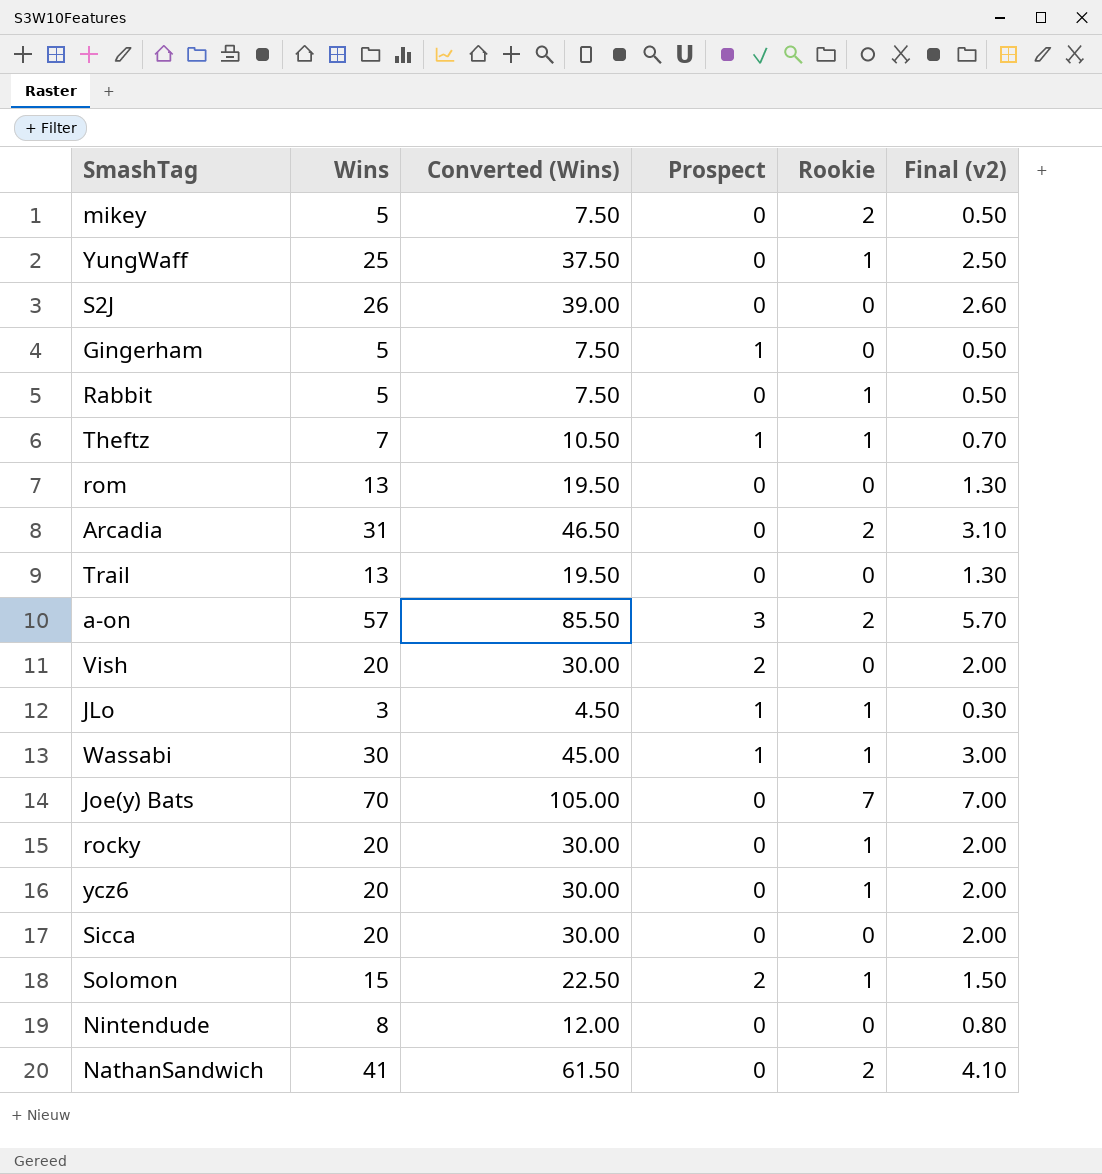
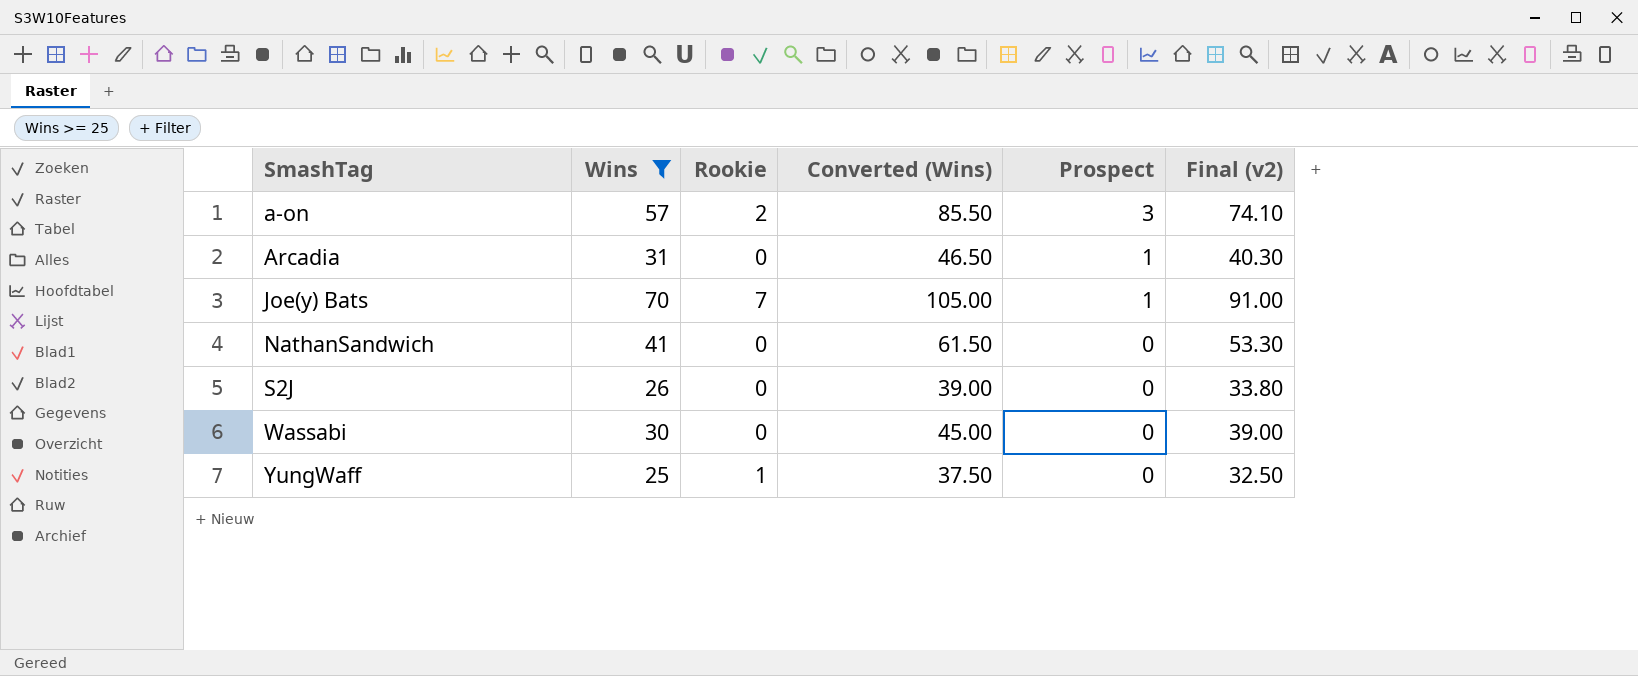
filter: none -> Wins >= 25
row order: none -> SmashTag ascending
column Rookie | position: 5 -> 3
column Final (v2) | formula: [Wins] * 0.1 -> [Wins] * 1.3
Arcadia | Rookie: 2 -> 0
Arcadia | Prospect: 0 -> 1
Joe(y) Bats | Prospect: 0 -> 1
NathanSandwich | Rookie: 2 -> 0
Wassabi | Rookie: 1 -> 0
Wassabi | Prospect: 1 -> 0

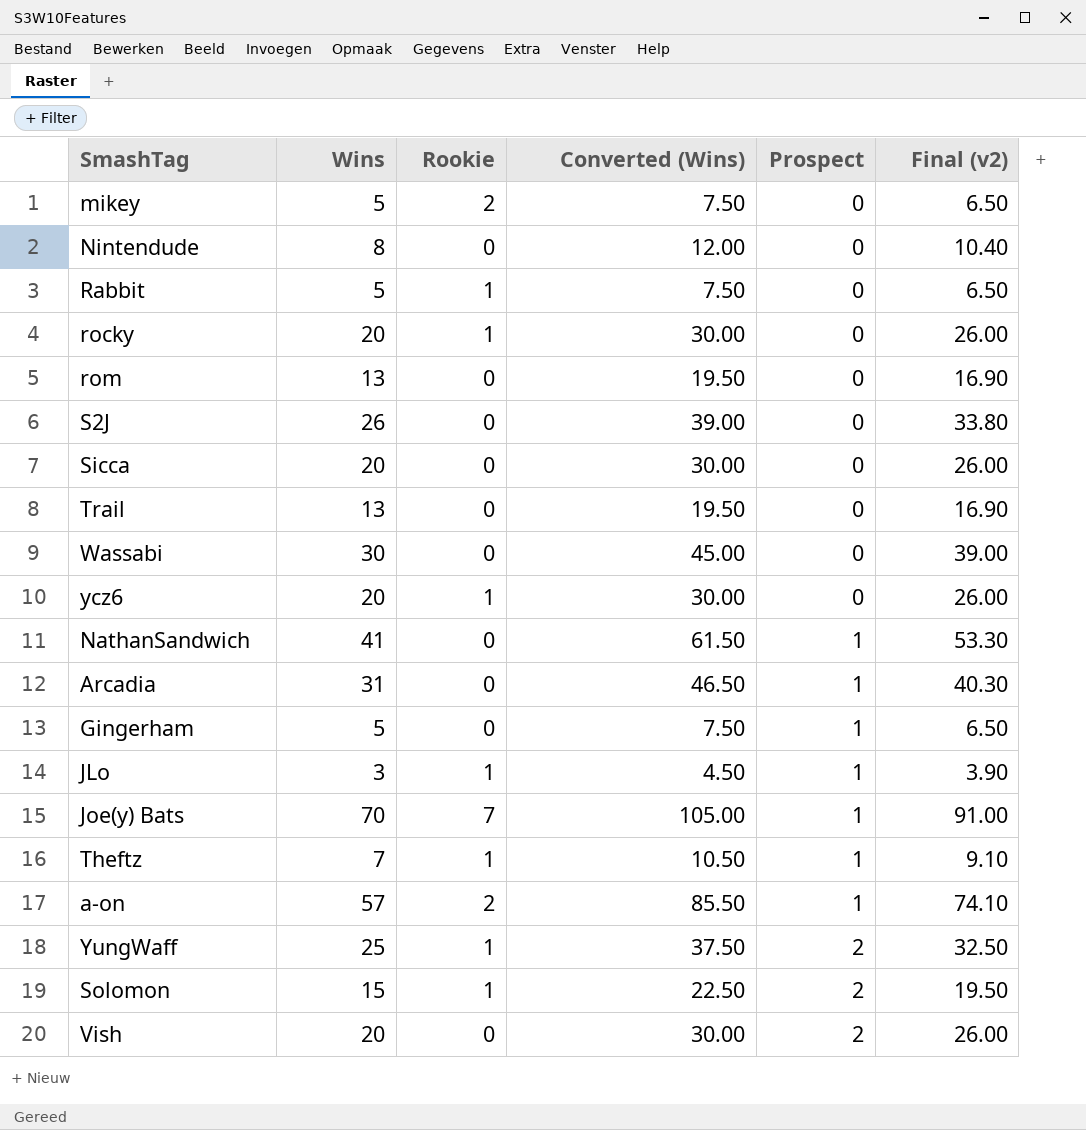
filter: Wins >= 25 -> none
row order: SmashTag ascending -> Prospect ascending
NathanSandwich | Prospect: 0 -> 1
a-on | Prospect: 3 -> 1
YungWaff | Prospect: 0 -> 2

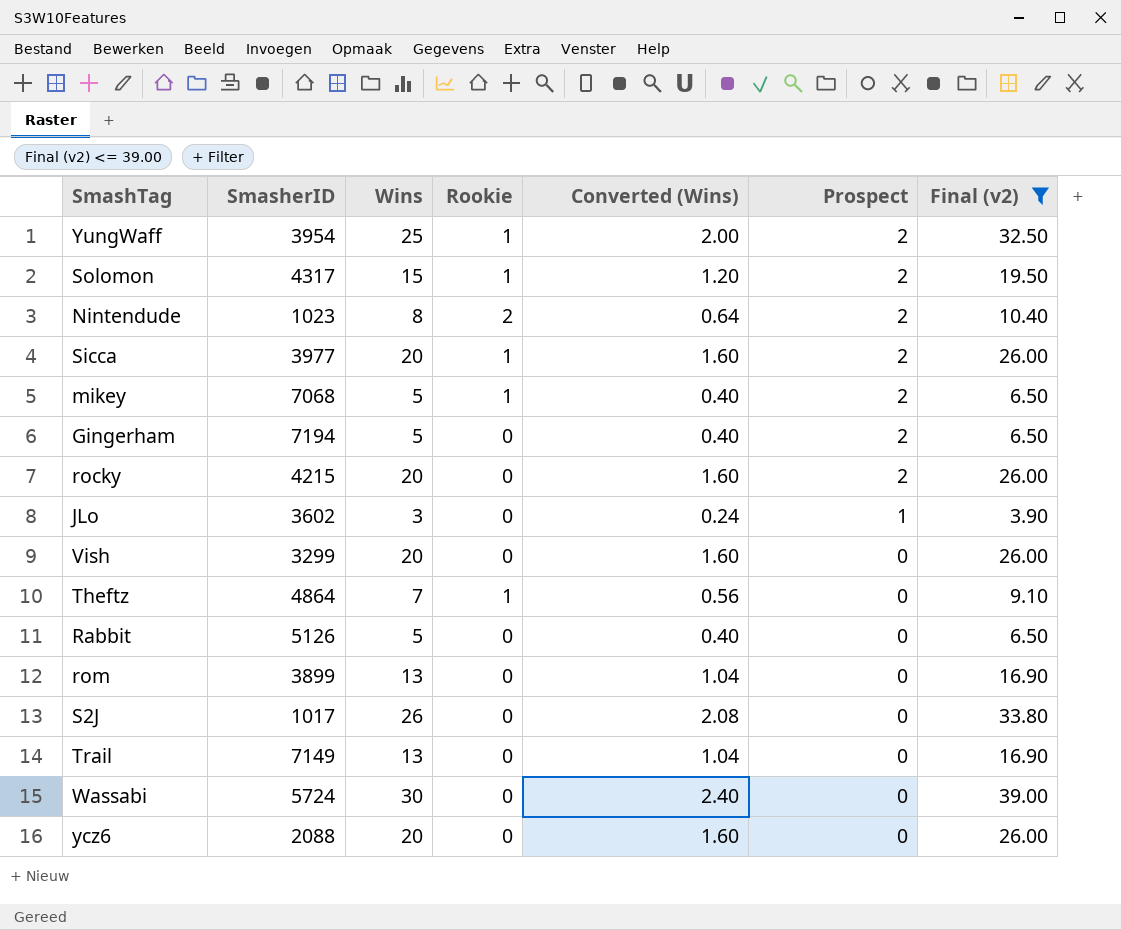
filter: none -> Final (v2) <= 39.00
row order: Prospect ascending -> Prospect descending
column SmasherID | position: none -> 2
column Converted (Wins) | formula: [Wins] * 1.5 -> [Wins] * 0.08
Nintendude | Rookie: 0 -> 2
Nintendude | Prospect: 0 -> 2
Sicca | Rookie: 0 -> 1
Sicca | Prospect: 0 -> 2
mikey | Rookie: 2 -> 1
mikey | Prospect: 0 -> 2
Gingerham | Prospect: 1 -> 2
rocky | Rookie: 1 -> 0
rocky | Prospect: 0 -> 2
JLo | Rookie: 1 -> 0
Vish | Prospect: 2 -> 0
Theftz | Prospect: 1 -> 0
Rabbit | Rookie: 1 -> 0
ycz6 | Rookie: 1 -> 0

